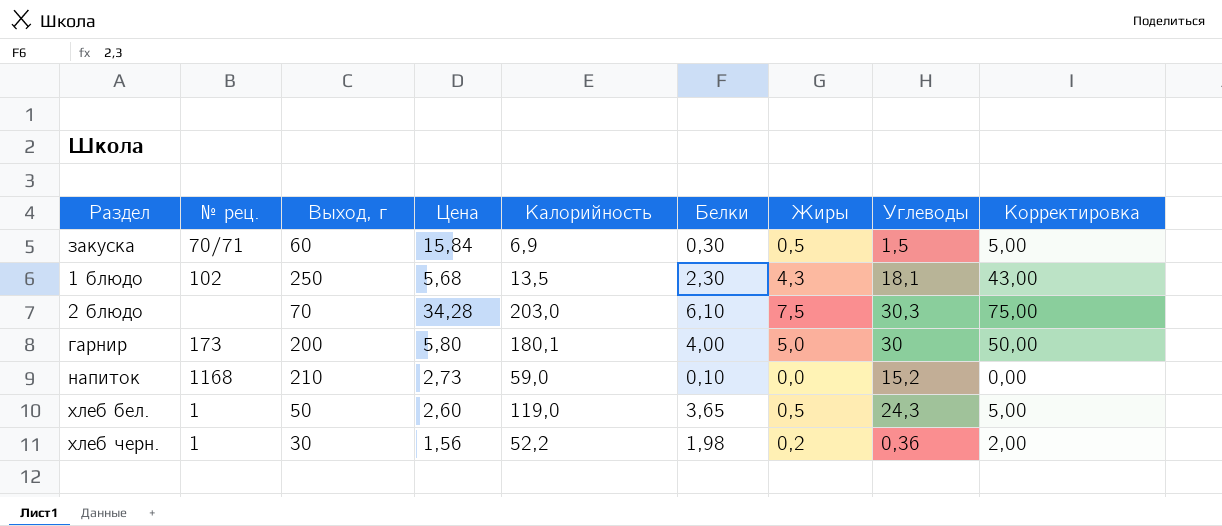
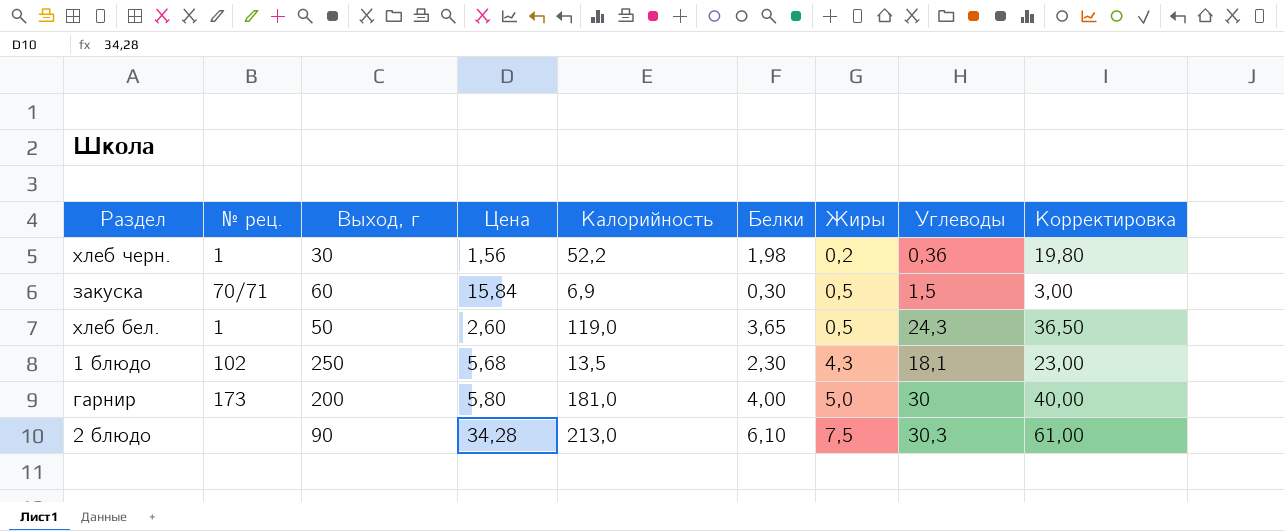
row order: none -> Жиры ascending
column Корректировка | formula: [Жиры] * 10 -> [Белки] * 10
row напиток: 1168 | 210 | 2,73 | 59,0 | 0,10 | 0,0 | 15,2 | 0,00 -> none
гарнир | Калорийность: 180,1 -> 181,0
2 блюдо | Выход, г: 70 -> 90
2 блюдо | Калорийность: 203,0 -> 213,0

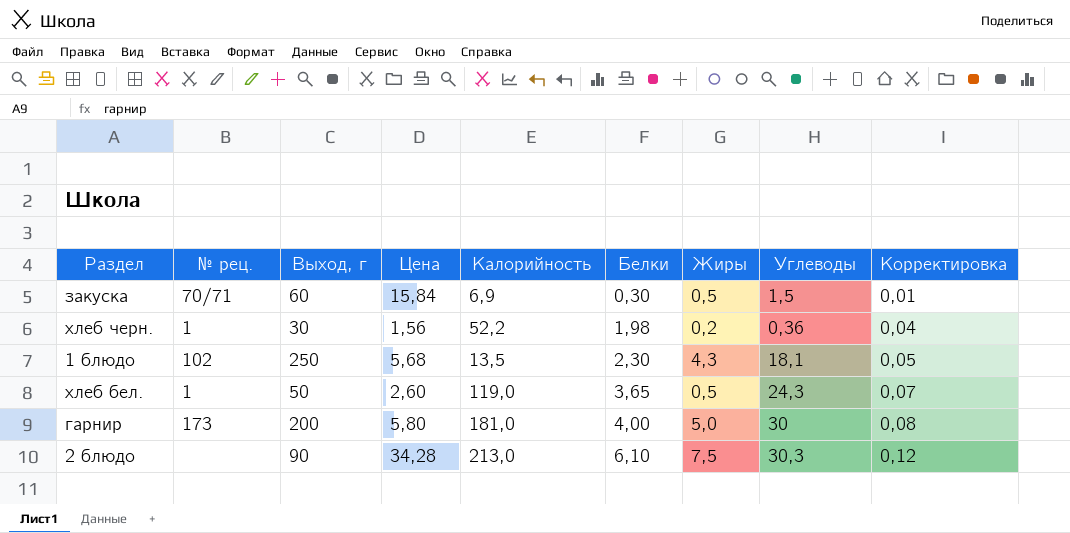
row order: Жиры ascending -> Белки ascending
column Корректировка | formula: [Белки] * 10 -> [Белки] * 0,02

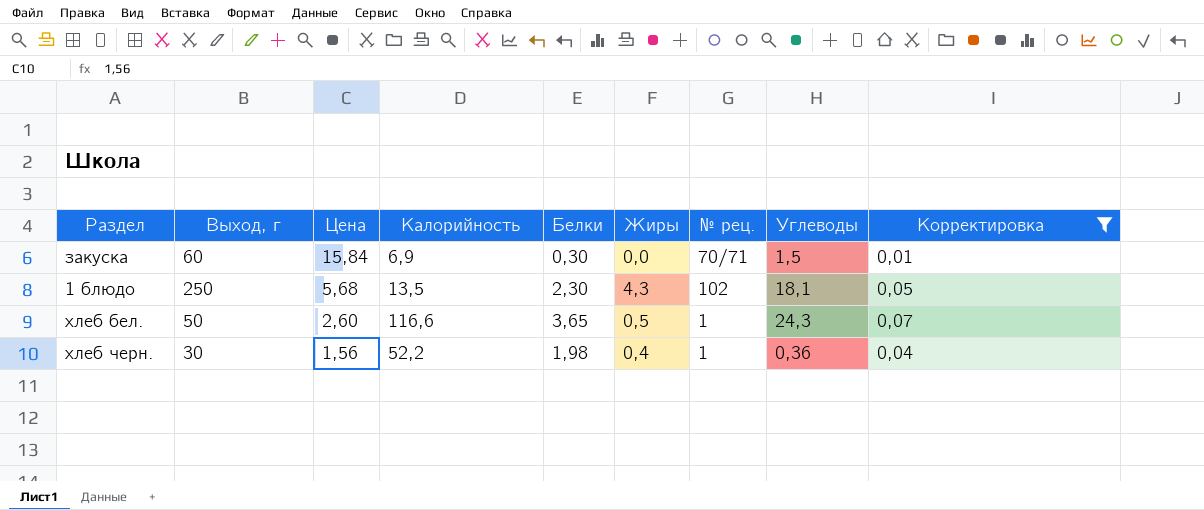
filter: none -> Корректировка <= 0,07
row order: Белки ascending -> Цена descending
column № рец. | position: 2 -> 7
закуска | Жиры: 0,5 -> 0,0
хлеб бел. | Калорийность: 119,0 -> 116,6
хлеб черн. | Жиры: 0,2 -> 0,4

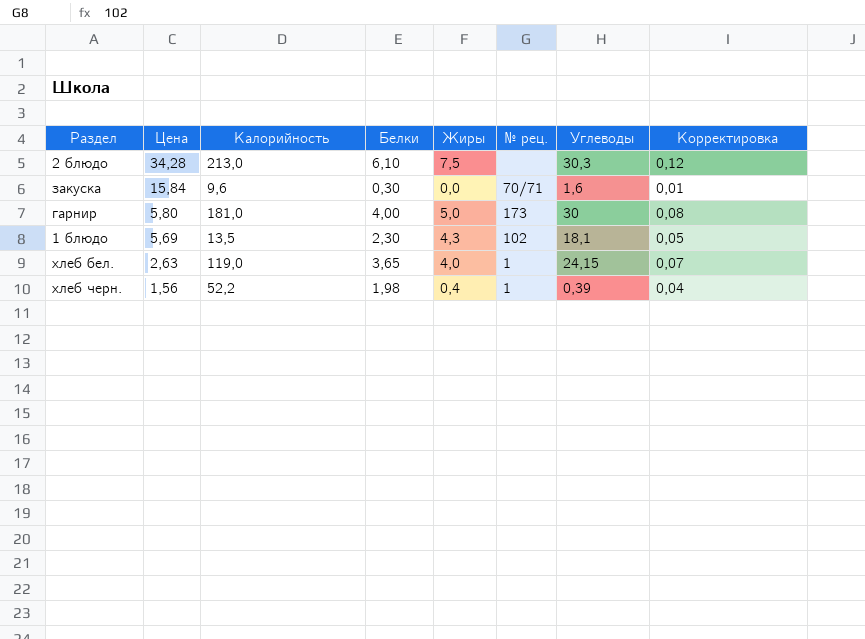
filter: Корректировка <= 0,07 -> none
column Выход, г | position: 2 -> none
закуска | Калорийность: 6,9 -> 9,6
закуска | Углеводы: 1,5 -> 1,6
1 блюдо | Цена: 5,68 -> 5,69
хлеб бел. | Цена: 2,60 -> 2,63
хлеб бел. | Калорийность: 116,6 -> 119,0
хлеб бел. | Жиры: 0,5 -> 4,0
хлеб бел. | Углеводы: 24,3 -> 24,15
хлеб черн. | Углеводы: 0,36 -> 0,39

